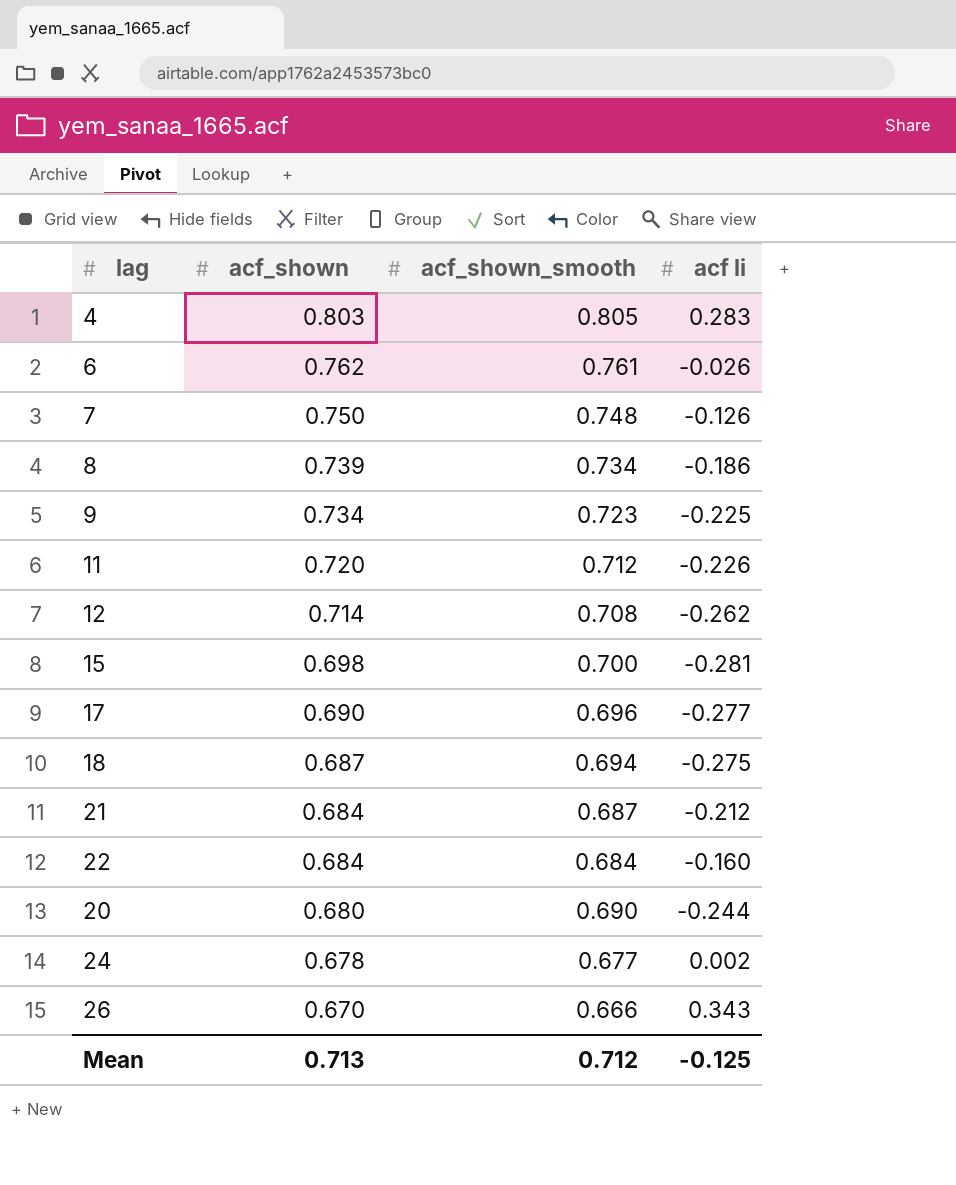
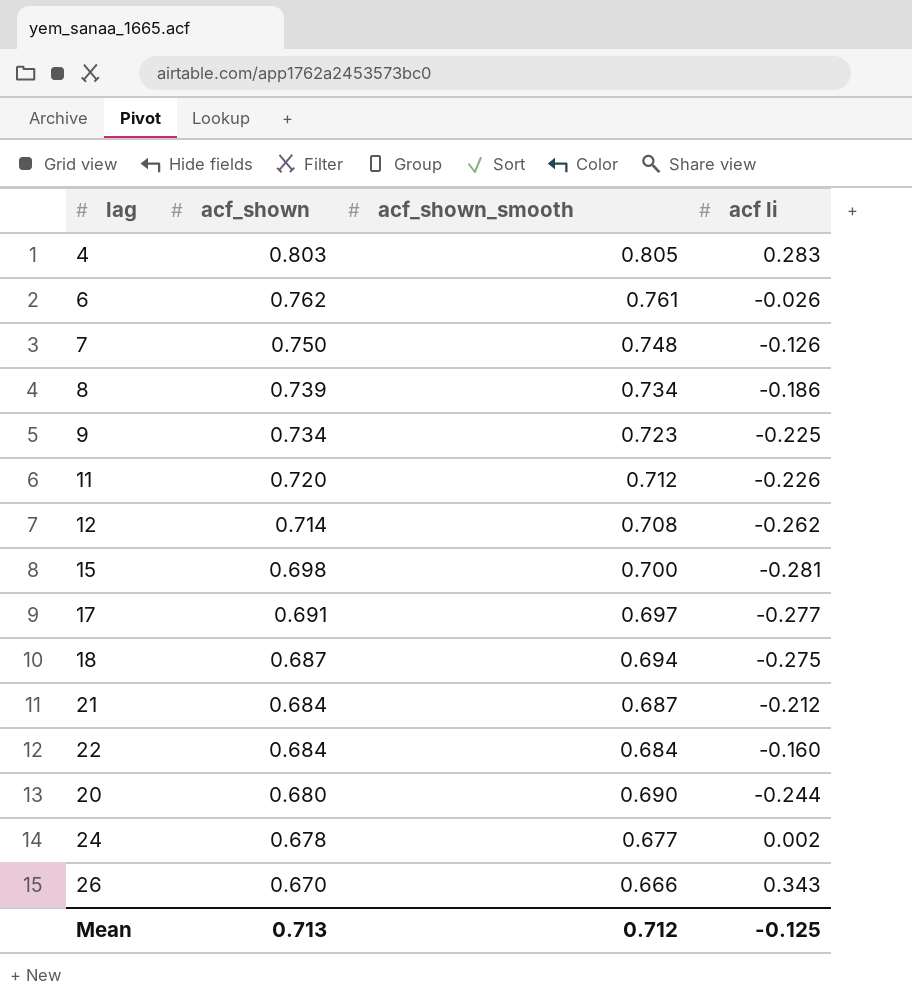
17 | acf_shown: 0.690 -> 0.691
17 | acf_shown_smooth: 0.696 -> 0.697

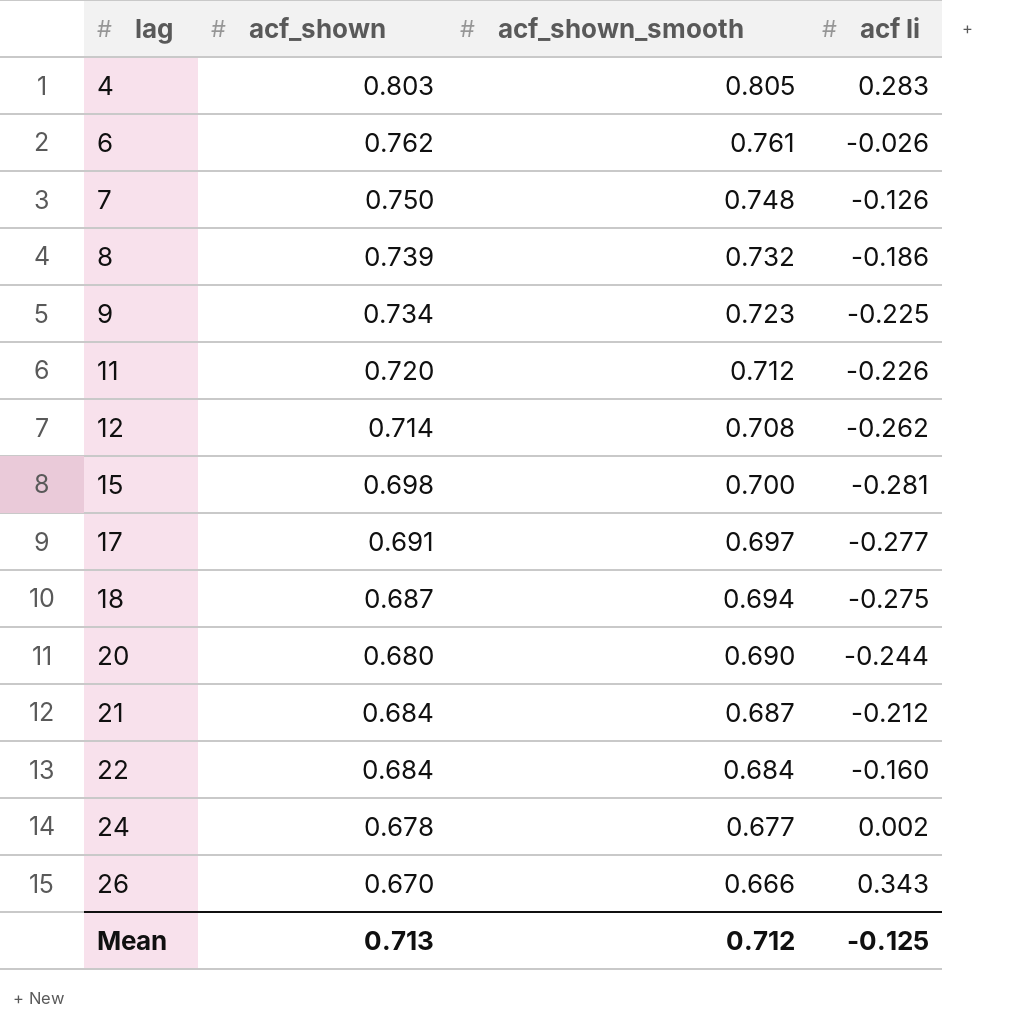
row order: acf_shown descending -> lag ascending
8 | acf_shown_smooth: 0.734 -> 0.732

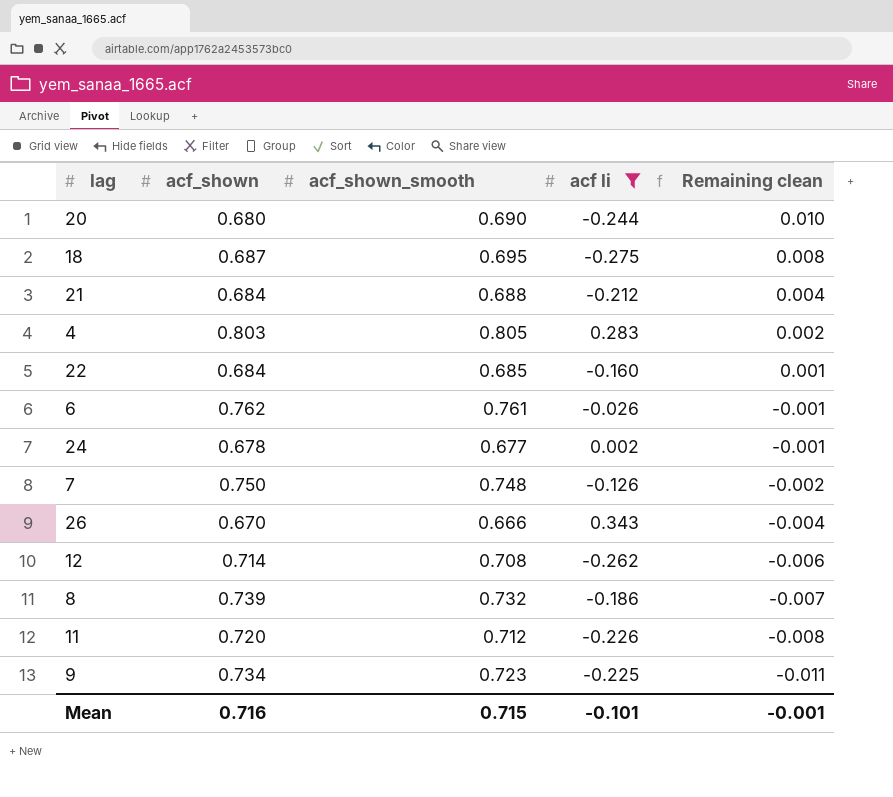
filter: none -> acf li >= -0.275
row order: lag ascending -> Remaining clean descending
column Remaining clean | formula: none -> [acf_shown_smooth] - [acf_shown]
18 | acf_shown_smooth: 0.694 -> 0.695
21 | acf_shown_smooth: 0.687 -> 0.688
22 | acf_shown_smooth: 0.684 -> 0.685
Mean | acf_shown: 0.713 -> 0.716
Mean | acf_shown_smooth: 0.712 -> 0.715
Mean | acf li: -0.125 -> -0.101

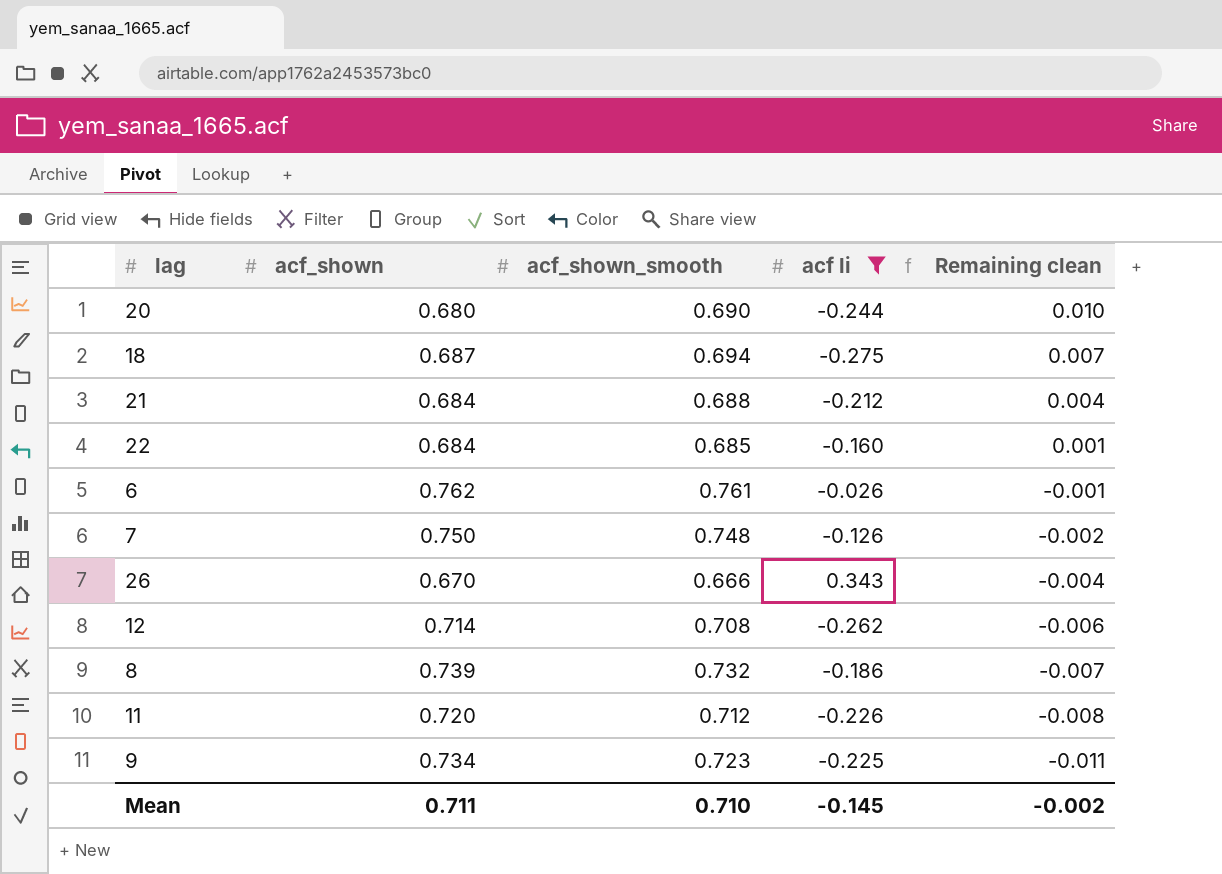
row 4: 0.803 | 0.805 | 0.283 | 0.002 -> none
row 24: 0.678 | 0.677 | 0.002 | -0.001 -> none
18 | acf_shown_smooth: 0.695 -> 0.694
18 | Remaining clean: 0.008 -> 0.007
Mean | acf_shown: 0.716 -> 0.711
Mean | acf_shown_smooth: 0.715 -> 0.710
Mean | acf li: -0.101 -> -0.145
Mean | Remaining clean: -0.001 -> -0.002

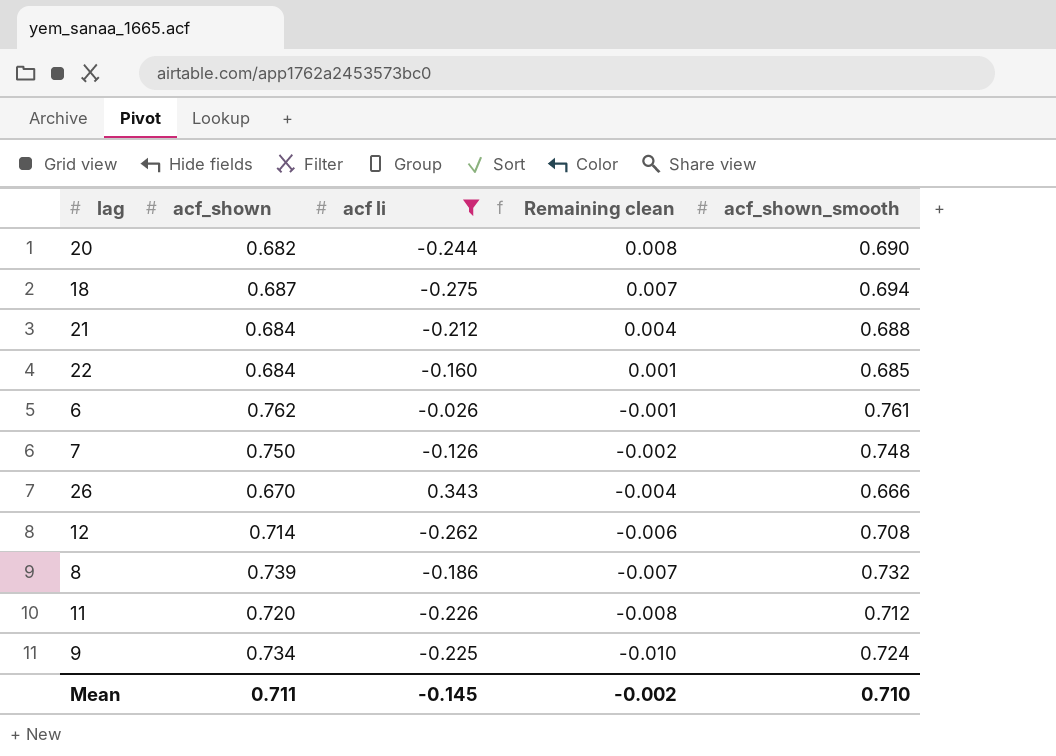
column acf_shown_smooth | position: 3 -> 5
20 | acf_shown: 0.680 -> 0.682
20 | Remaining clean: 0.010 -> 0.008
9 | Remaining clean: -0.011 -> -0.010
9 | acf_shown_smooth: 0.723 -> 0.724

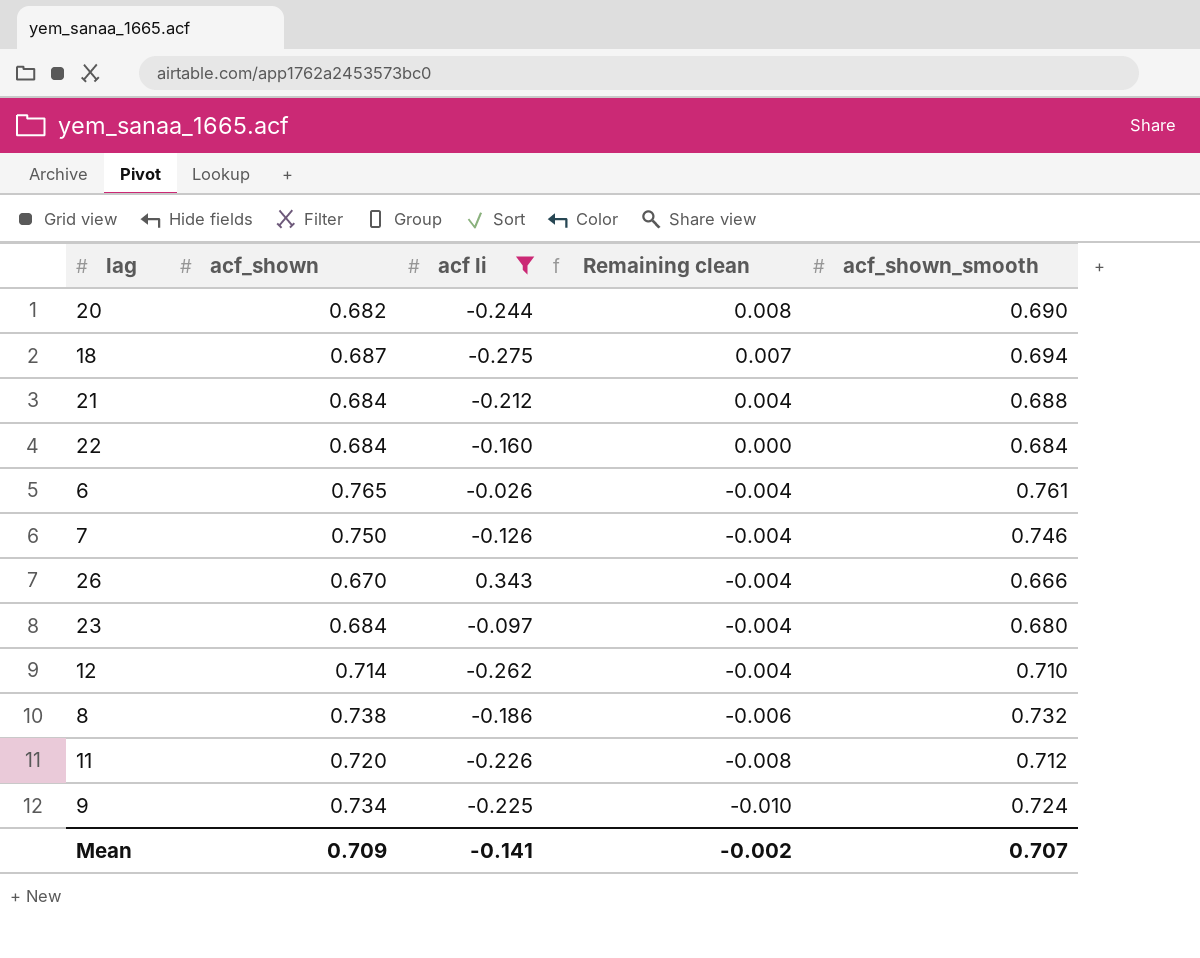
22 | Remaining clean: 0.001 -> 0.000
22 | acf_shown_smooth: 0.685 -> 0.684
6 | acf_shown: 0.762 -> 0.765
6 | Remaining clean: -0.001 -> -0.004
7 | Remaining clean: -0.002 -> -0.004
7 | acf_shown_smooth: 0.748 -> 0.746
row 23: none -> 0.684 | -0.097 | -0.004 | 0.680
12 | Remaining clean: -0.006 -> -0.004
12 | acf_shown_smooth: 0.708 -> 0.710
8 | acf_shown: 0.739 -> 0.738
8 | Remaining clean: -0.007 -> -0.006
Mean | acf_shown: 0.711 -> 0.709
Mean | acf li: -0.145 -> -0.141
Mean | acf_shown_smooth: 0.710 -> 0.707

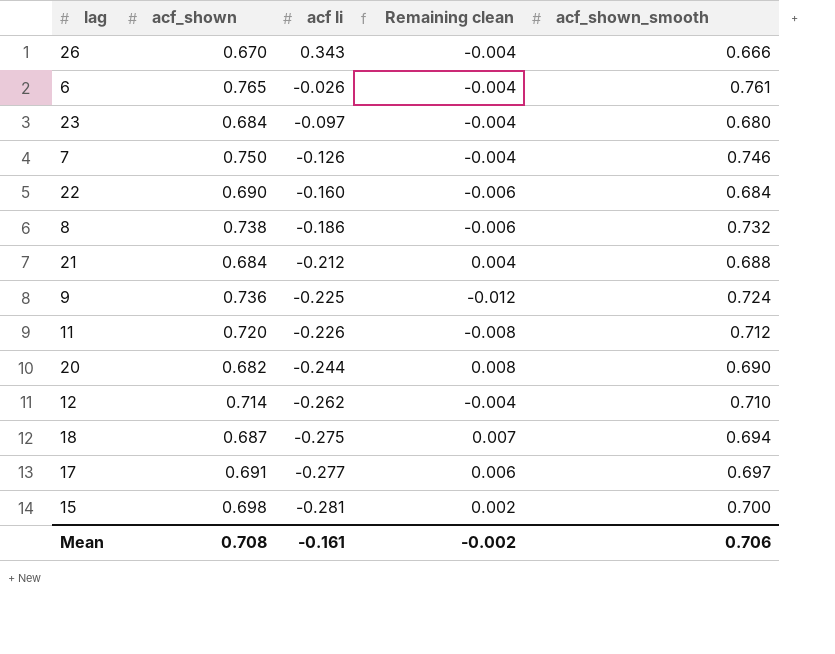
filter: acf li >= -0.275 -> none
row order: Remaining clean descending -> acf li descending
22 | acf_shown: 0.684 -> 0.690
22 | Remaining clean: 0.000 -> -0.006
9 | acf_shown: 0.734 -> 0.736
9 | Remaining clean: -0.010 -> -0.012
Mean | acf_shown: 0.709 -> 0.708
Mean | acf li: -0.141 -> -0.161
Mean | acf_shown_smooth: 0.707 -> 0.706

